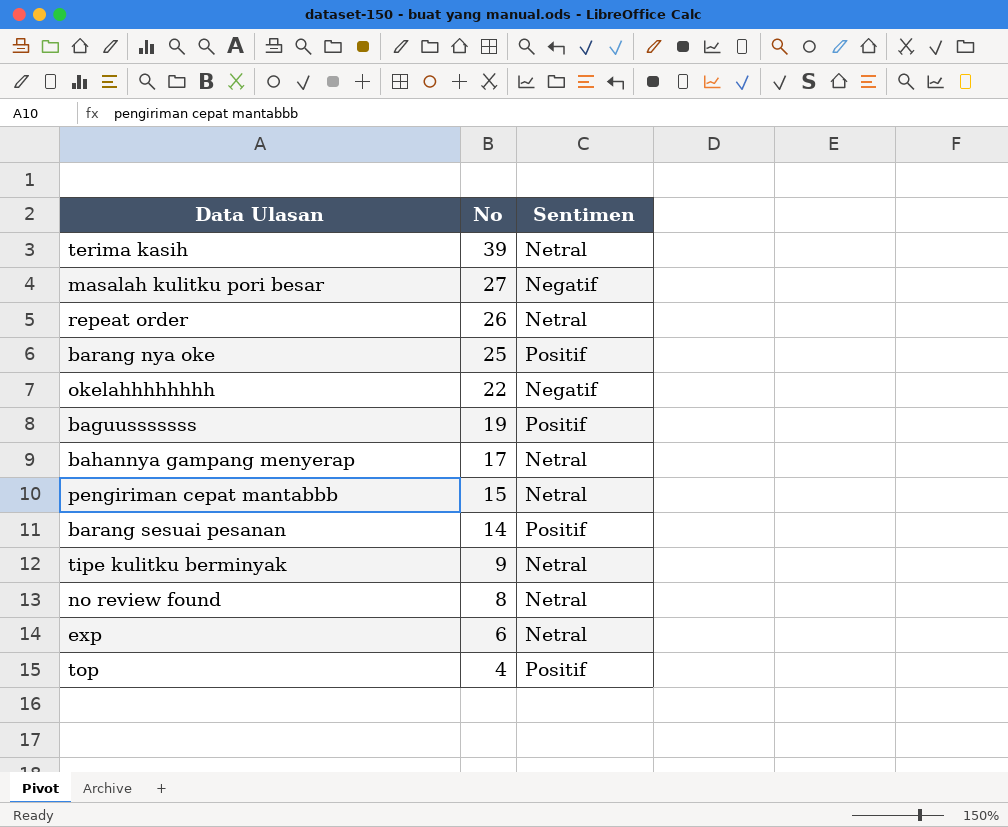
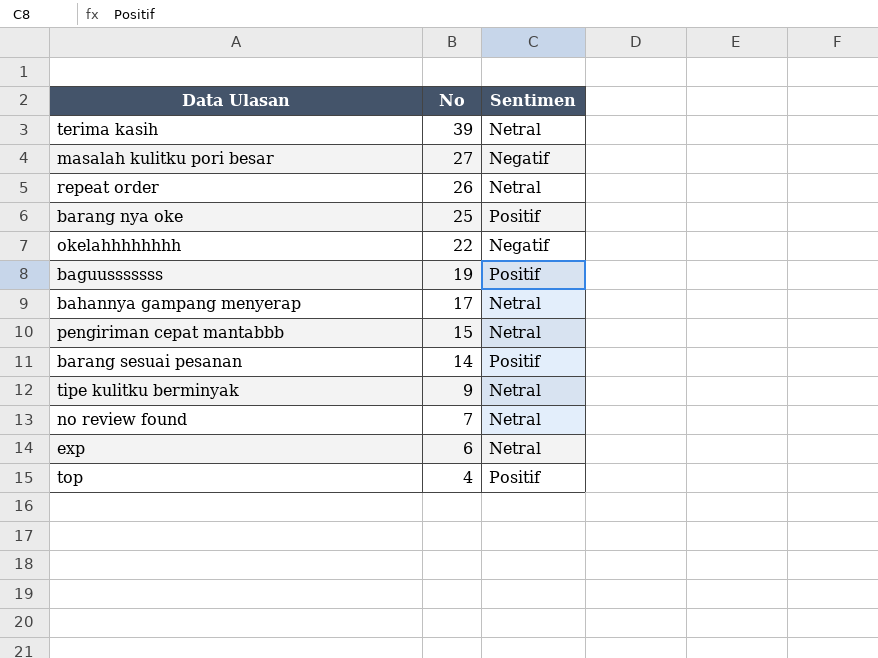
no review found | No: 8 -> 7

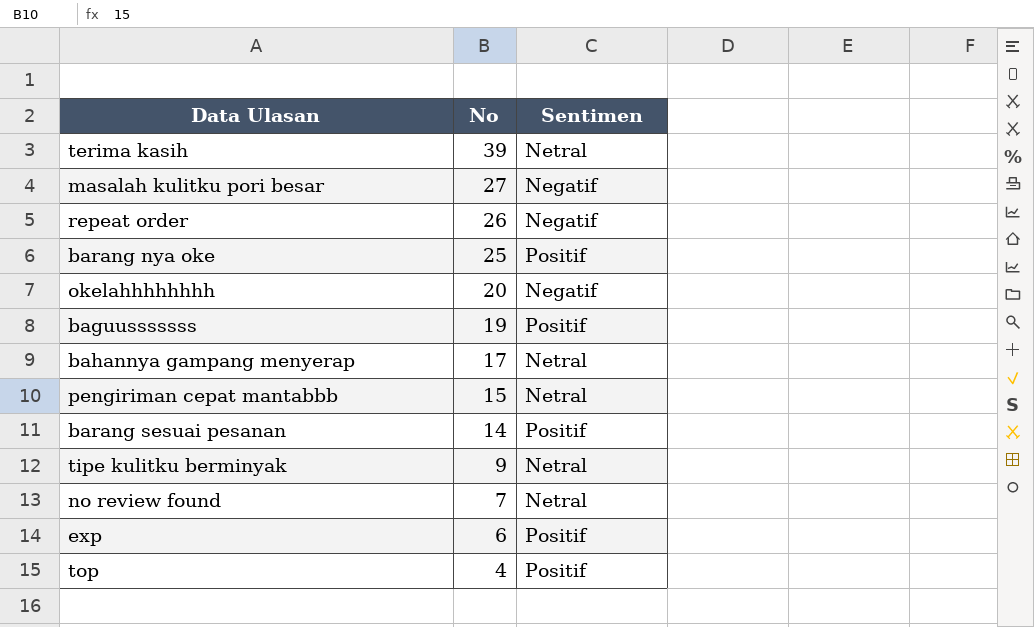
repeat order | Sentimen: Netral -> Negatif
okelahhhhhhhh | No: 22 -> 20
exp | Sentimen: Netral -> Positif

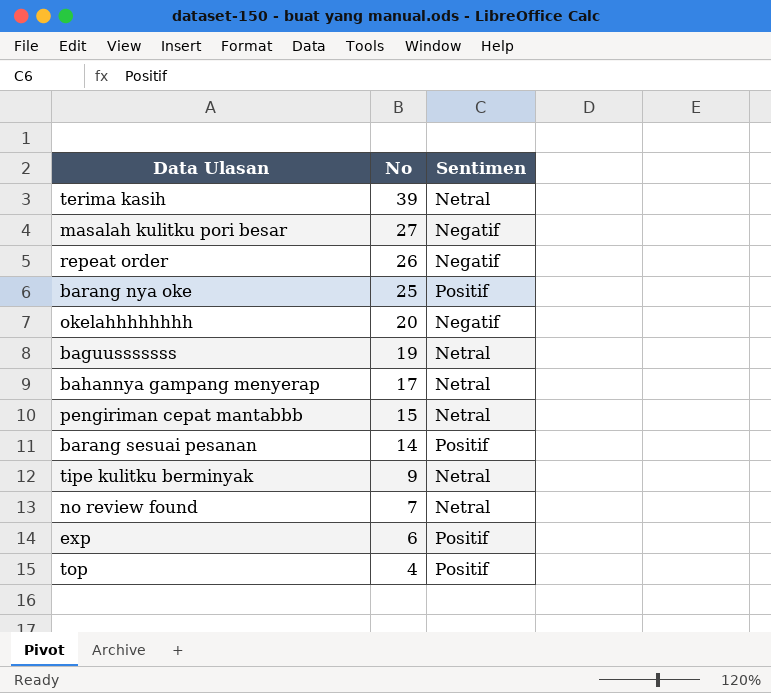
baguusssssss | Sentimen: Positif -> Netral

